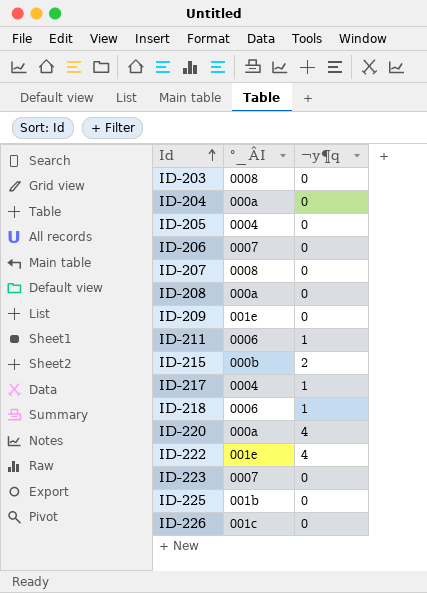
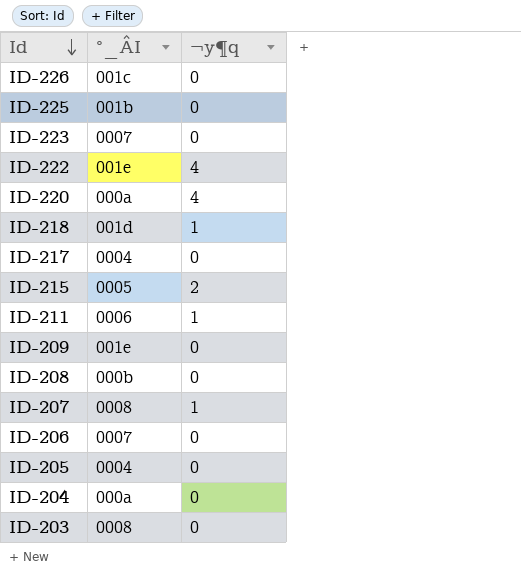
row order: Id ascending -> Id descending
ID-218 | °_ÂI: 0006 -> 001d
ID-217 | ¬y¶q: 1 -> 0
ID-215 | °_ÂI: 000b -> 0005
ID-208 | °_ÂI: 000a -> 000b
ID-207 | ¬y¶q: 0 -> 1

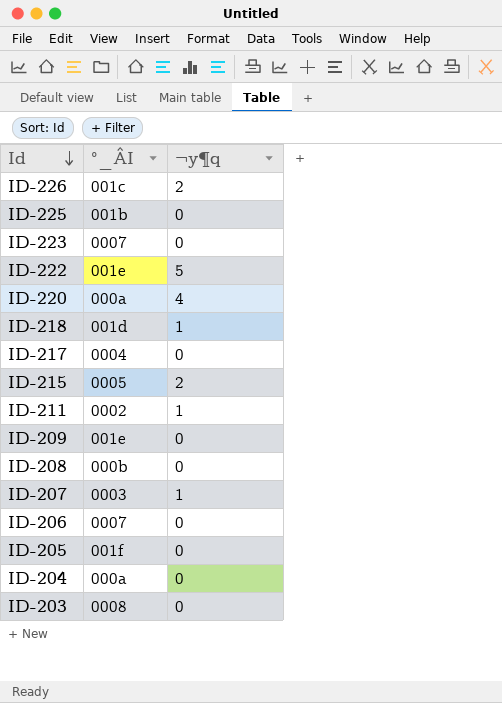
ID-226 | ¬y¶q: 0 -> 2
ID-222 | ¬y¶q: 4 -> 5
ID-211 | °_ÂI: 0006 -> 0002
ID-207 | °_ÂI: 0008 -> 0003
ID-205 | °_ÂI: 0004 -> 001f

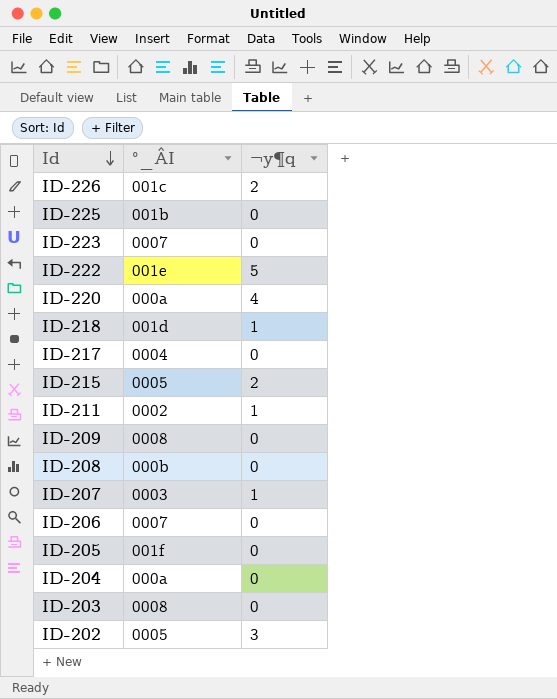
ID-209 | °_ÂI: 001e -> 0008
row ID-202: none -> 0005 | 3

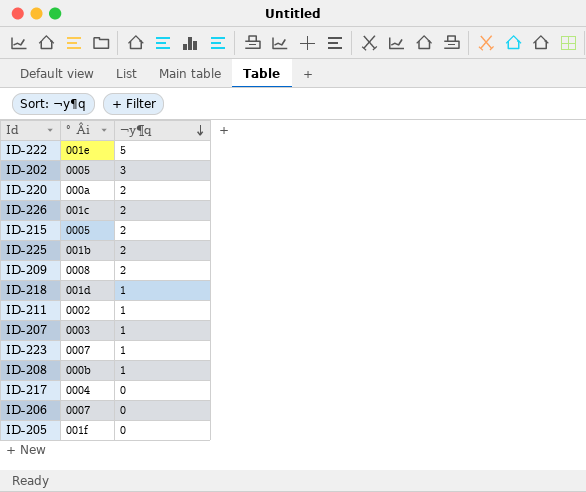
row order: Id descending -> ¬y¶q descending
column name: °_ÂI -> ° Âi
row ID-204: 000a | 0 -> none
row ID-203: 0008 | 0 -> none
ID-220 | ¬y¶q: 4 -> 2
ID-225 | ¬y¶q: 0 -> 2
ID-209 | ¬y¶q: 0 -> 2
ID-223 | ¬y¶q: 0 -> 1
ID-208 | ¬y¶q: 0 -> 1

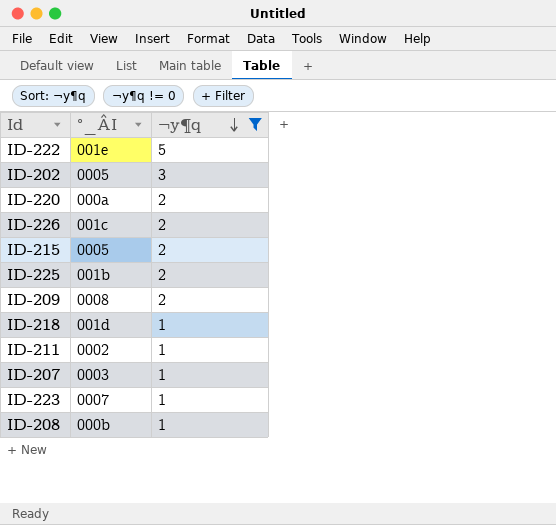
filter: none -> ¬y¶q != 0
column name: ° Âi -> °_ÂI

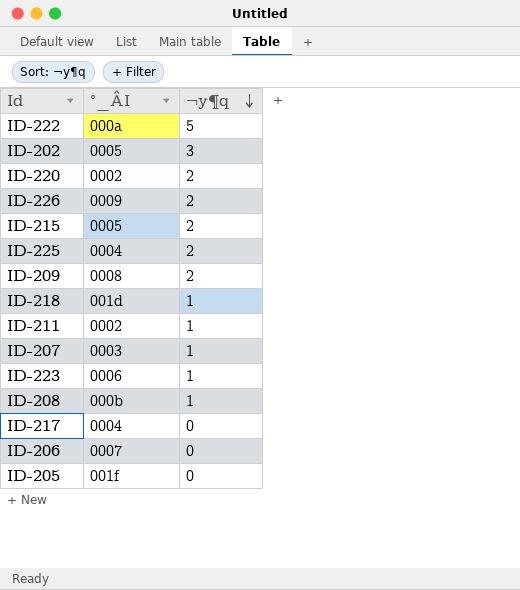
filter: ¬y¶q != 0 -> none
ID-222 | °_ÂI: 001e -> 000a
ID-220 | °_ÂI: 000a -> 0002
ID-226 | °_ÂI: 001c -> 0009
ID-225 | °_ÂI: 001b -> 0004
ID-223 | °_ÂI: 0007 -> 0006

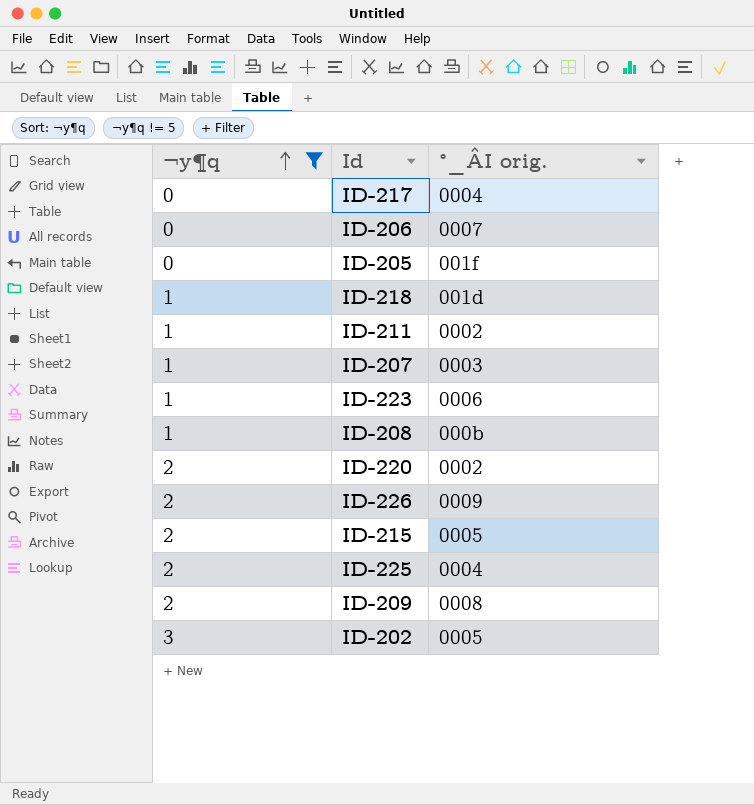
filter: none -> ¬y¶q != 5
row order: ¬y¶q descending -> ¬y¶q ascending
column ¬y¶q | position: 3 -> 1
column name: °_ÂI -> °_ÂI orig.

